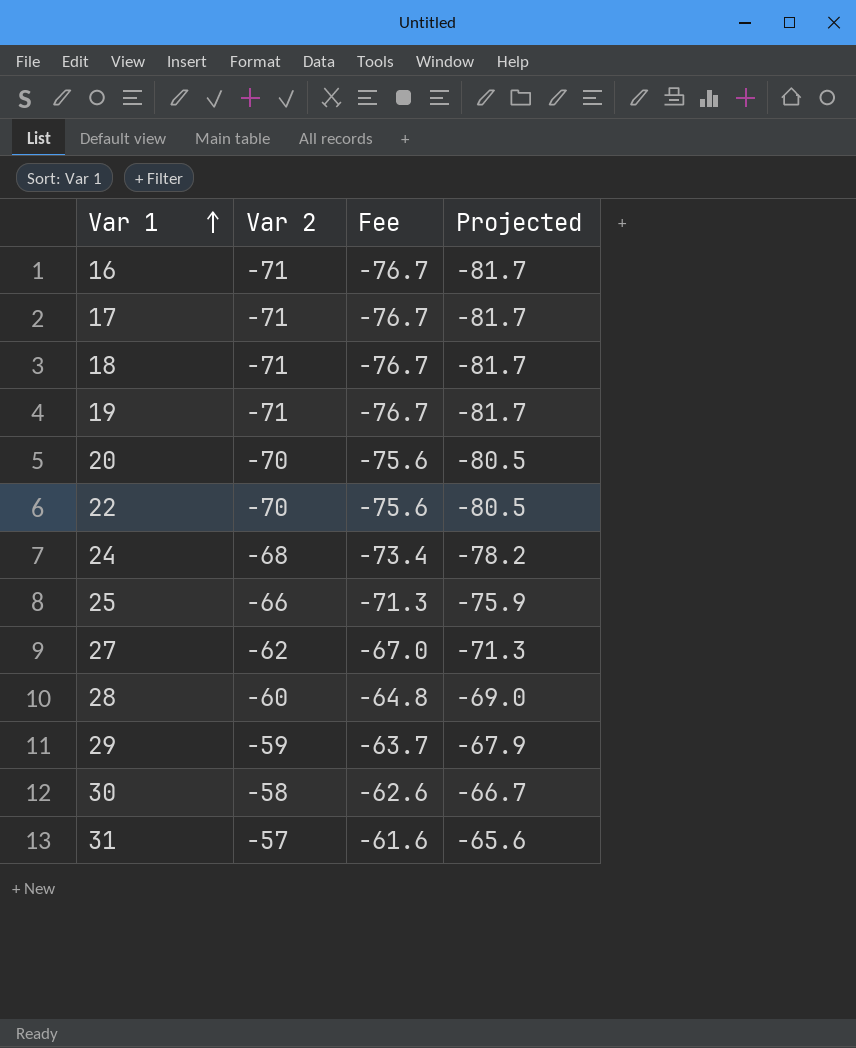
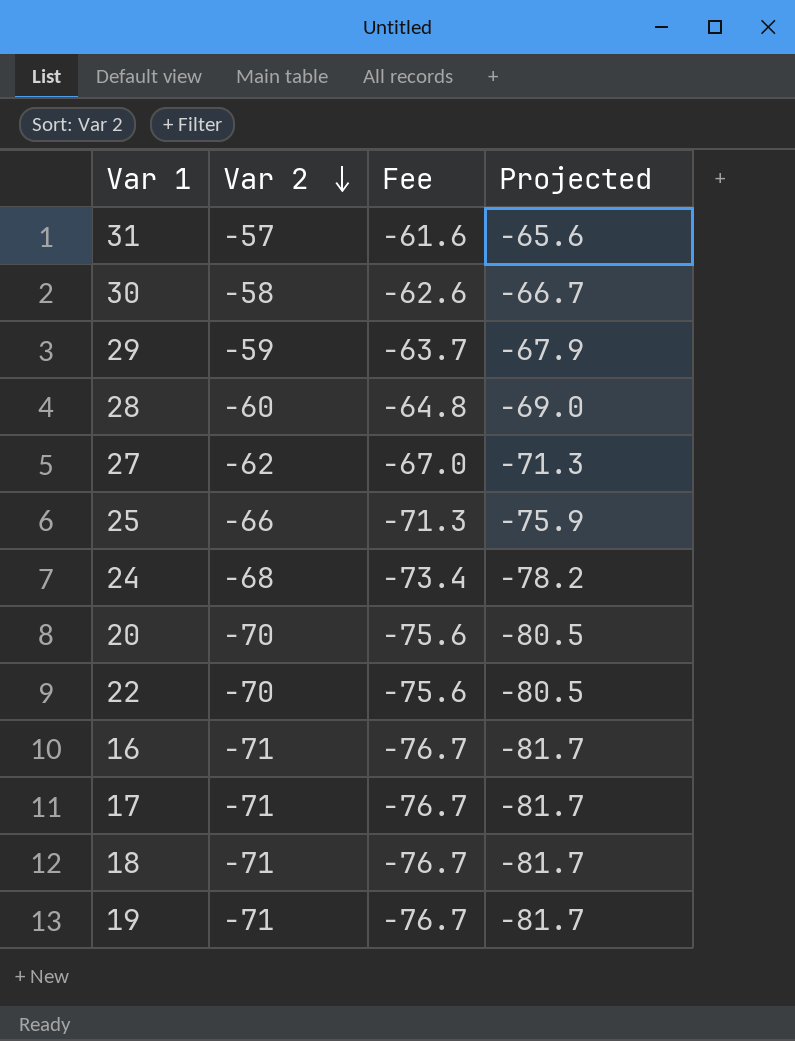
row order: Var 1 ascending -> Var 2 descending

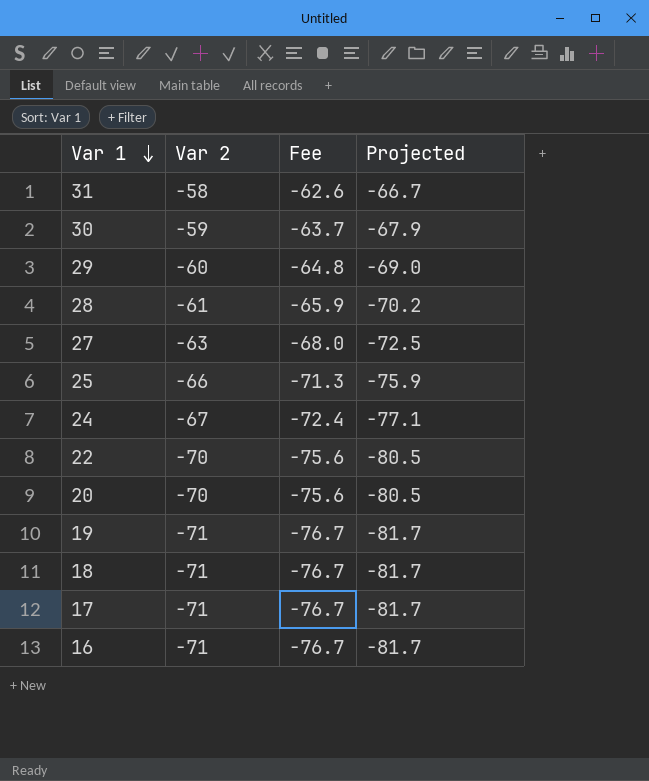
row order: Var 2 descending -> Var 1 descending
31 | Var 2: -57 -> -58
31 | Fee: -61.6 -> -62.6
31 | Projected: -65.6 -> -66.7
30 | Var 2: -58 -> -59
30 | Fee: -62.6 -> -63.7
30 | Projected: -66.7 -> -67.9
29 | Var 2: -59 -> -60
29 | Fee: -63.7 -> -64.8
29 | Projected: -67.9 -> -69.0
28 | Var 2: -60 -> -61
28 | Fee: -64.8 -> -65.9
28 | Projected: -69.0 -> -70.2
27 | Var 2: -62 -> -63
27 | Fee: -67.0 -> -68.0
27 | Projected: -71.3 -> -72.5
24 | Var 2: -68 -> -67
24 | Fee: -73.4 -> -72.4
24 | Projected: -78.2 -> -77.1

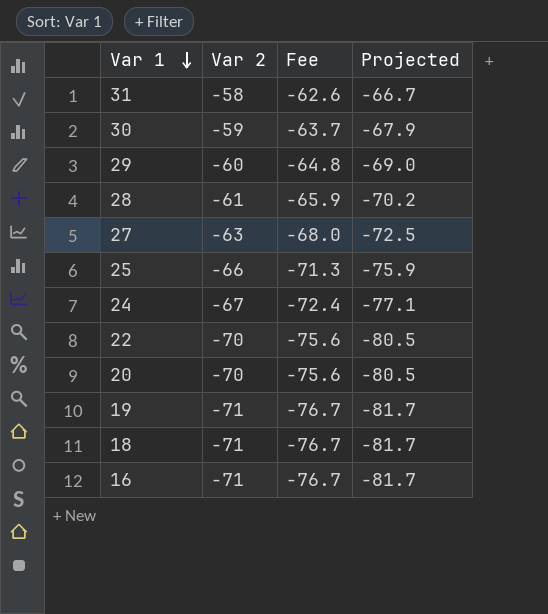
row 17: -71 | -76.7 | -81.7 -> none

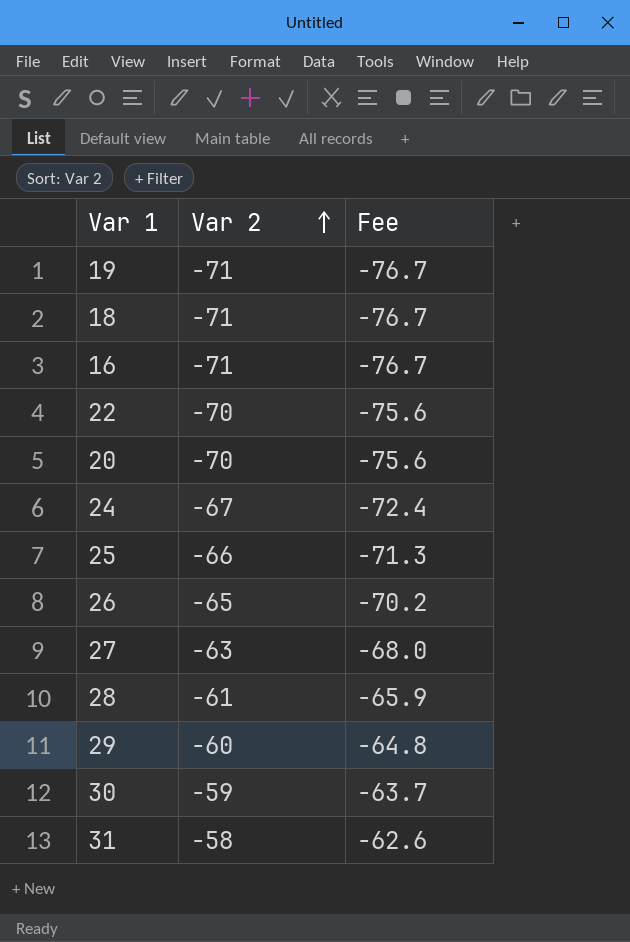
row order: Var 1 descending -> Var 2 ascending
column Projected | formula: [Var 2] * 1.15 -> none
row 26: none -> -65 | -70.2

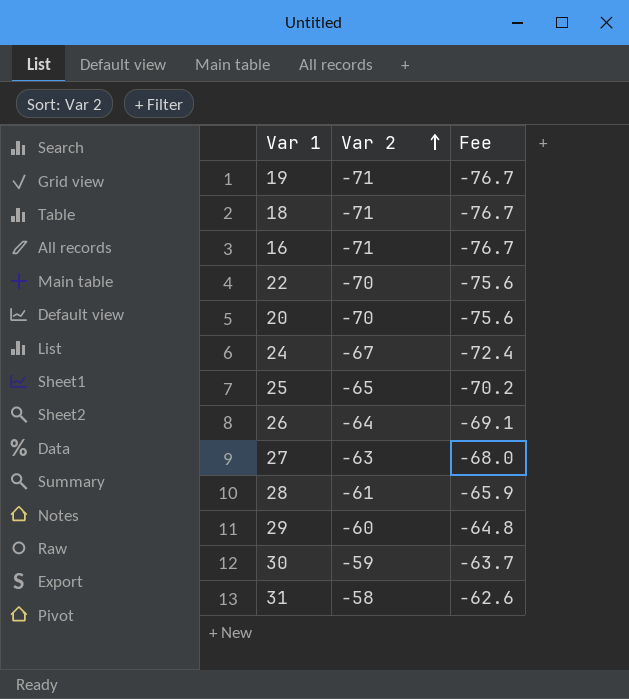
25 | Var 2: -66 -> -65
25 | Fee: -71.3 -> -70.2
26 | Var 2: -65 -> -64
26 | Fee: -70.2 -> -69.1

